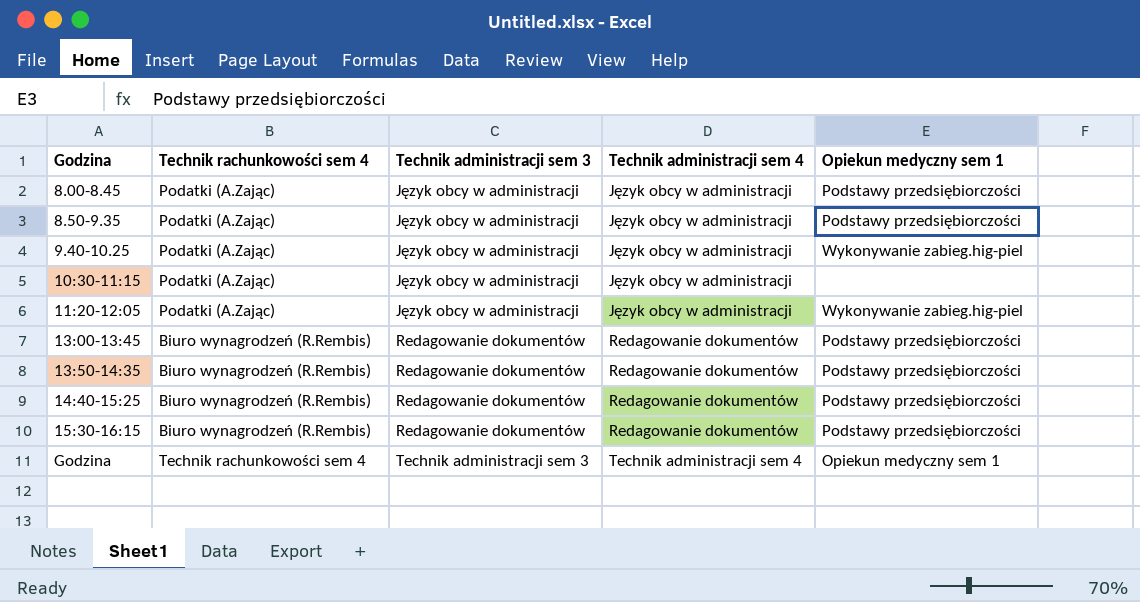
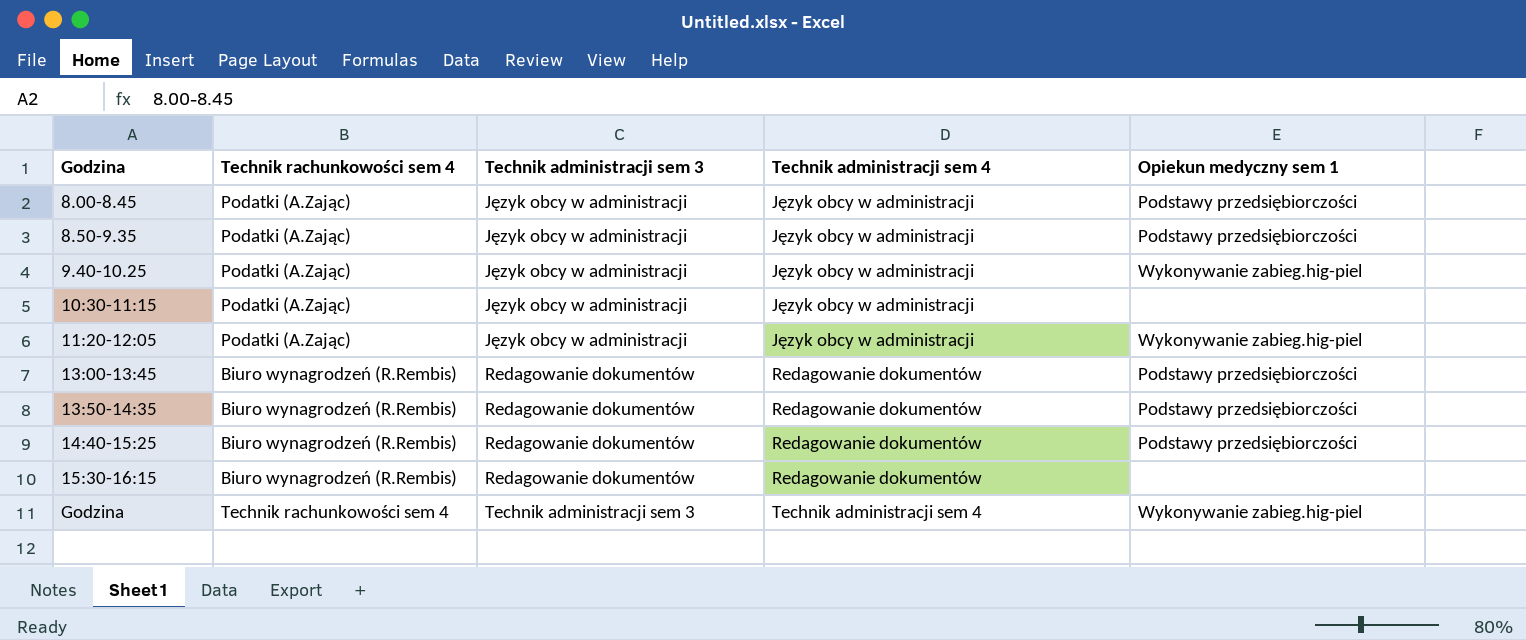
15:30-16:15 | Opiekun medyczny sem 1: Podstawy przedsiębiorczości -> none
Godzina | Opiekun medyczny sem 1: Opiekun medyczny sem 1 -> Wykonywanie zabieg.hig-piel

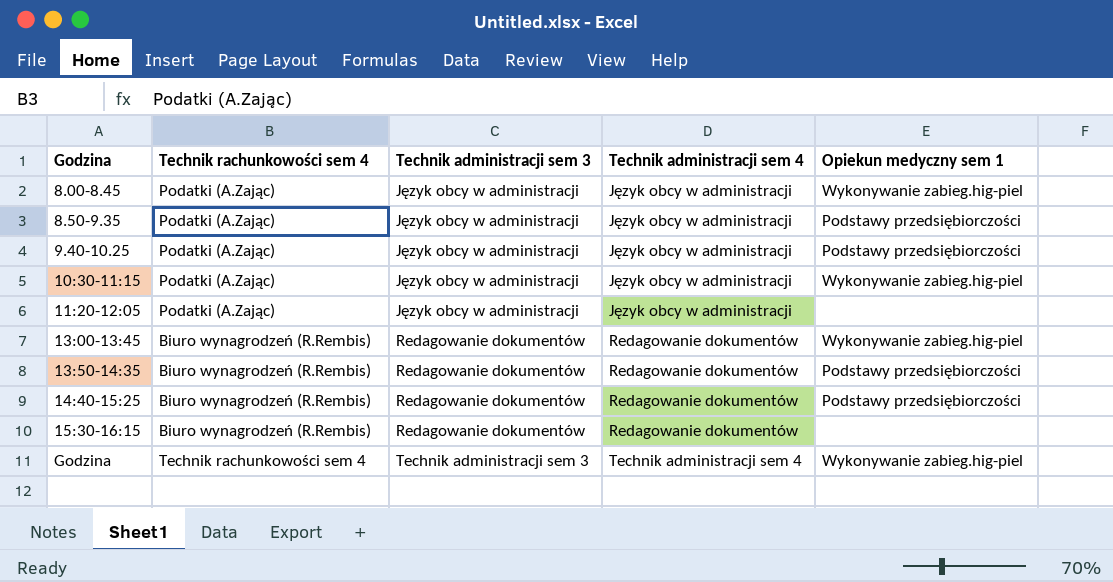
8.00-8.45 | Opiekun medyczny sem 1: Podstawy przedsiębiorczości -> Wykonywanie zabieg.hig-piel
9.40-10.25 | Opiekun medyczny sem 1: Wykonywanie zabieg.hig-piel -> Podstawy przedsiębiorczości
10:30-11:15 | Opiekun medyczny sem 1: none -> Wykonywanie zabieg.hig-piel
11:20-12:05 | Opiekun medyczny sem 1: Wykonywanie zabieg.hig-piel -> none
13:00-13:45 | Opiekun medyczny sem 1: Podstawy przedsiębiorczości -> Wykonywanie zabieg.hig-piel

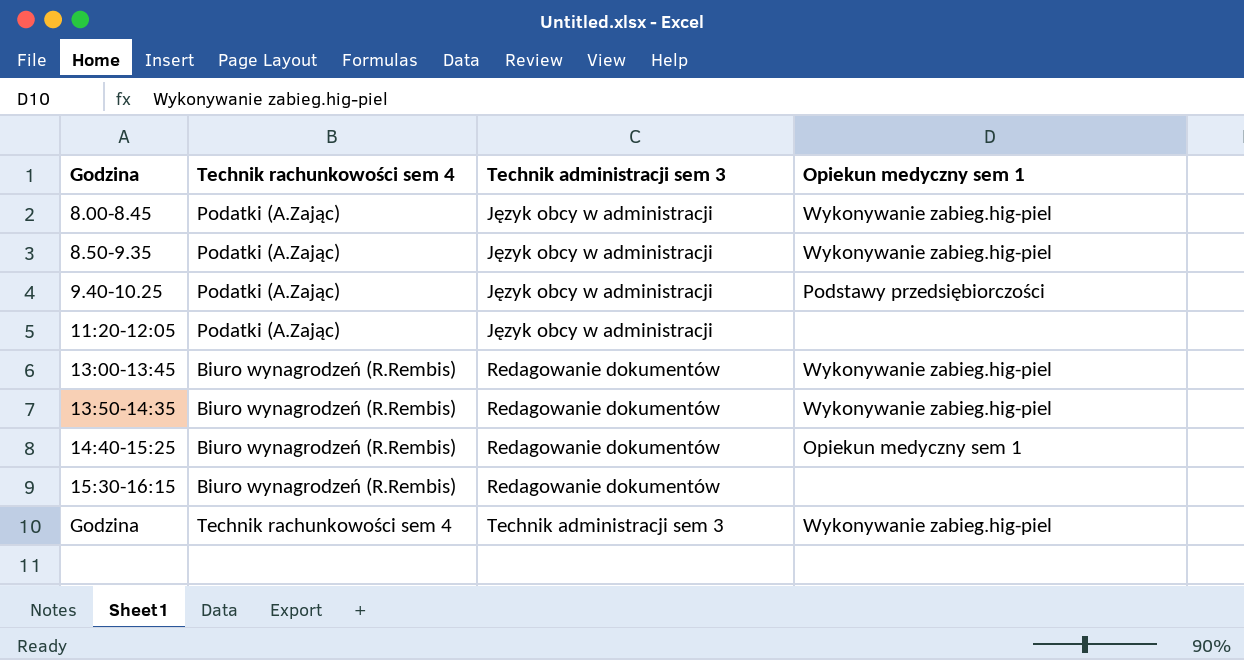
column Technik administracji sem 4 | position: 4 -> none
row 10:30-11:15: Podatki (A.Zając) | Język obcy w administracji | Język obcy w administracji | Wykonywanie zabieg.hig-piel -> none
8.50-9.35 | Opiekun medyczny sem 1: Podstawy przedsiębiorczości -> Wykonywanie zabieg.hig-piel
13:50-14:35 | Opiekun medyczny sem 1: Podstawy przedsiębiorczości -> Wykonywanie zabieg.hig-piel
14:40-15:25 | Opiekun medyczny sem 1: Podstawy przedsiębiorczości -> Opiekun medyczny sem 1

